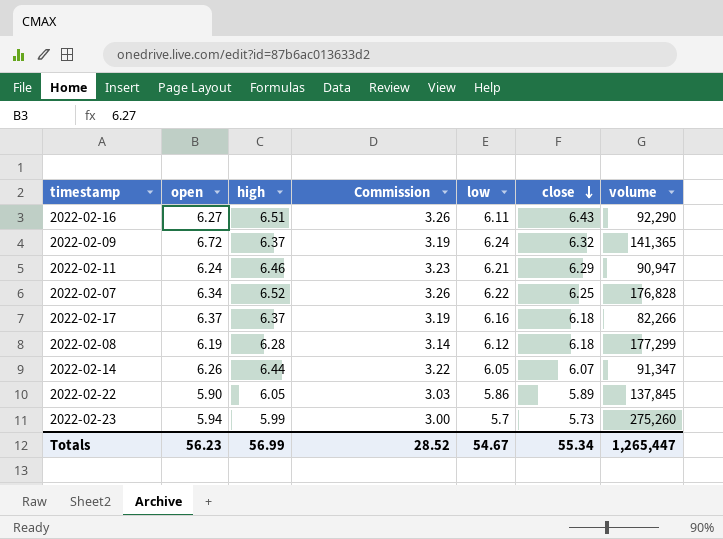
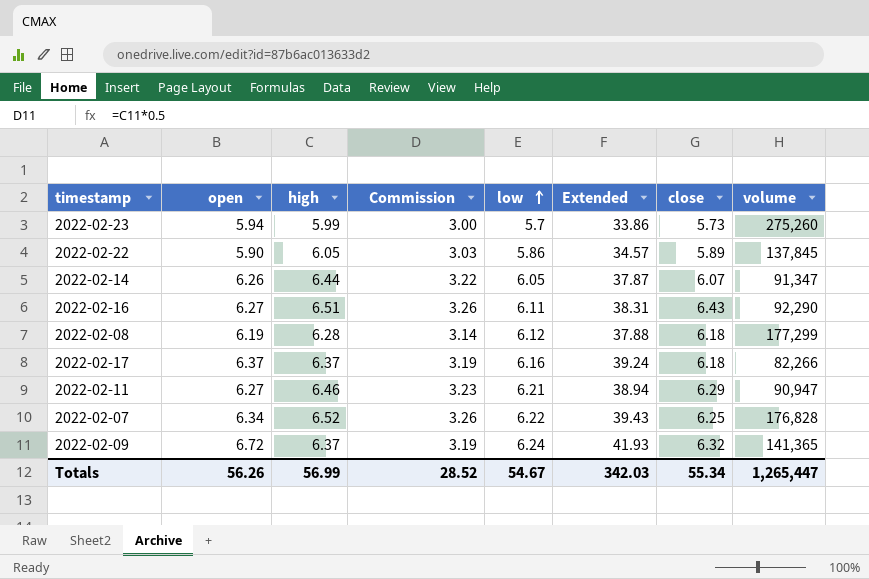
row order: close descending -> low ascending
column Extended | formula: none -> [open] * [low]
2022-02-11 | open: 6.24 -> 6.27
Totals | open: 56.23 -> 56.26

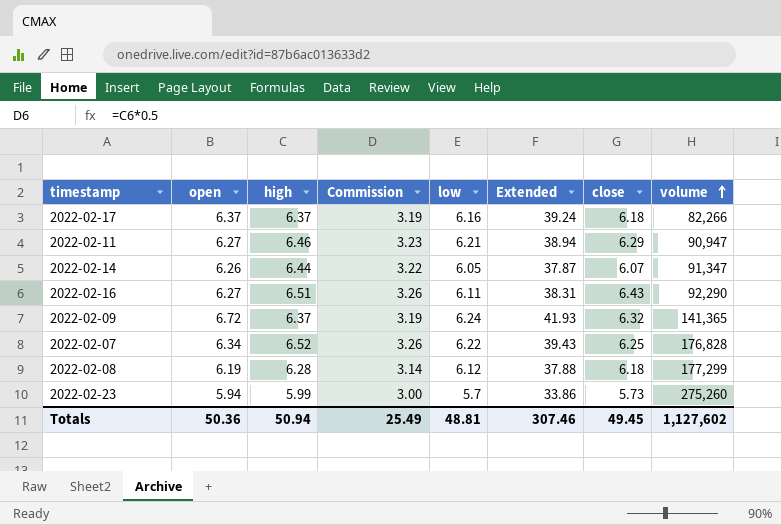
row order: low ascending -> volume ascending
row 2022-02-22: 5.90 | 6.05 | 3.03 | 5.86 | 34.57 | 5.89 | 137,845 -> none
Totals | open: 56.26 -> 50.36
Totals | high: 56.99 -> 50.94
Totals | Commission: 28.52 -> 25.49
Totals | low: 54.67 -> 48.81
Totals | Extended: 342.03 -> 307.46
Totals | close: 55.34 -> 49.45
Totals | volume: 1,265,447 -> 1,127,602

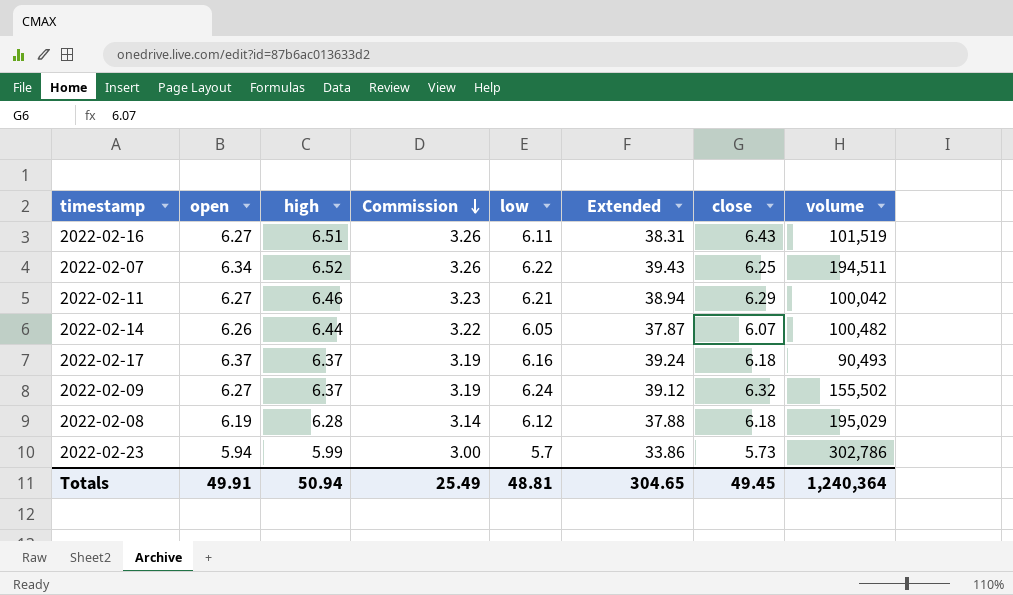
row order: volume ascending -> Commission descending
2022-02-16 | volume: 92,290 -> 101,519
2022-02-07 | volume: 176,828 -> 194,511
2022-02-11 | volume: 90,947 -> 100,042
2022-02-14 | volume: 91,347 -> 100,482
2022-02-17 | volume: 82,266 -> 90,493
2022-02-09 | open: 6.72 -> 6.27
2022-02-09 | Extended: 41.93 -> 39.12
2022-02-09 | volume: 141,365 -> 155,502
2022-02-08 | volume: 177,299 -> 195,029
2022-02-23 | volume: 275,260 -> 302,786
Totals | open: 50.36 -> 49.91
Totals | Extended: 307.46 -> 304.65
Totals | volume: 1,127,602 -> 1,240,364

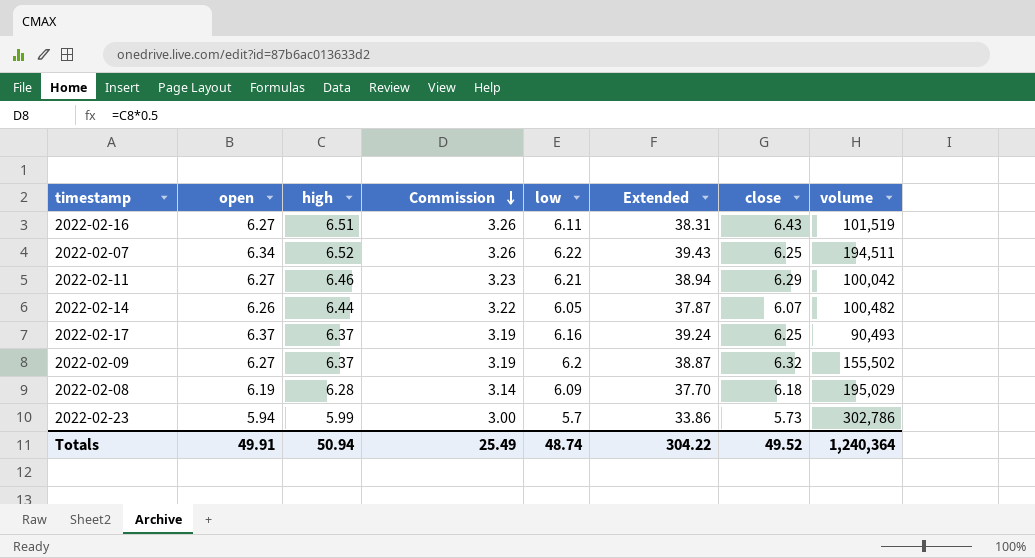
2022-02-17 | close: 6.18 -> 6.25
2022-02-09 | low: 6.24 -> 6.2
2022-02-09 | Extended: 39.12 -> 38.87
2022-02-08 | low: 6.12 -> 6.09
2022-02-08 | Extended: 37.88 -> 37.70
Totals | low: 48.81 -> 48.74
Totals | Extended: 304.65 -> 304.22
Totals | close: 49.45 -> 49.52

